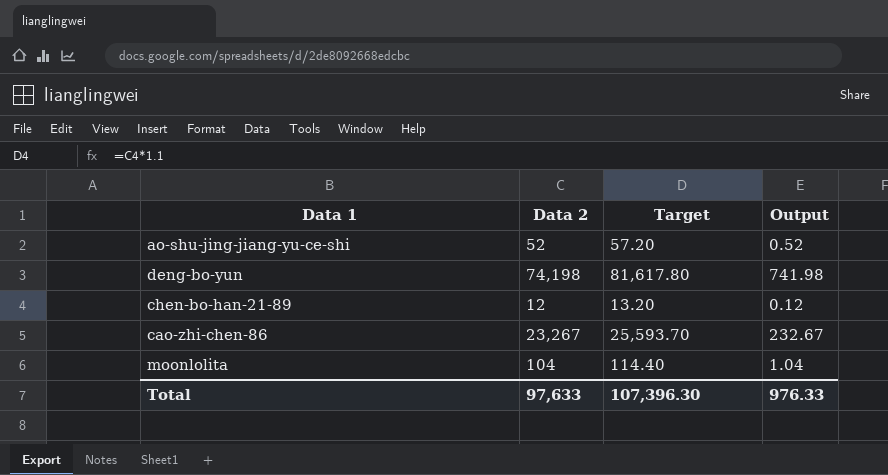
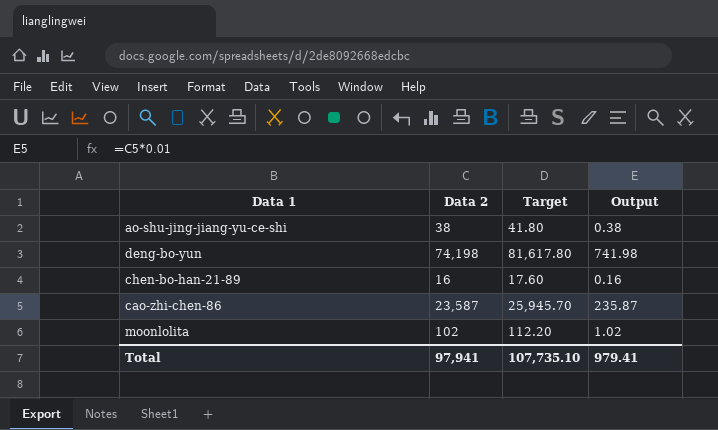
ao-shu-jing-jiang-yu-ce-shi | Data 2: 52 -> 38
ao-shu-jing-jiang-yu-ce-shi | Target: 57.20 -> 41.80
ao-shu-jing-jiang-yu-ce-shi | Output: 0.52 -> 0.38
chen-bo-han-21-89 | Data 2: 12 -> 16
chen-bo-han-21-89 | Target: 13.20 -> 17.60
chen-bo-han-21-89 | Output: 0.12 -> 0.16
cao-zhi-chen-86 | Data 2: 23,267 -> 23,587
cao-zhi-chen-86 | Target: 25,593.70 -> 25,945.70
cao-zhi-chen-86 | Output: 232.67 -> 235.87
moonlolita | Data 2: 104 -> 102
moonlolita | Target: 114.40 -> 112.20
moonlolita | Output: 1.04 -> 1.02
Total | Data 2: 97,633 -> 97,941
Total | Target: 107,396.30 -> 107,735.10
Total | Output: 976.33 -> 979.41

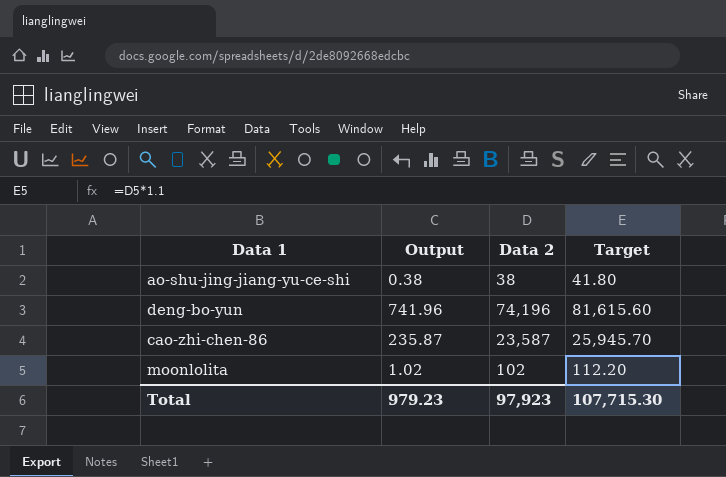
column Output | position: 4 -> 2
row chen-bo-han-21-89: 16 | 17.60 | 0.16 -> none
deng-bo-yun | Output: 741.98 -> 741.96
deng-bo-yun | Data 2: 74,198 -> 74,196
deng-bo-yun | Target: 81,617.80 -> 81,615.60
Total | Output: 979.41 -> 979.23
Total | Data 2: 97,941 -> 97,923
Total | Target: 107,735.10 -> 107,715.30

